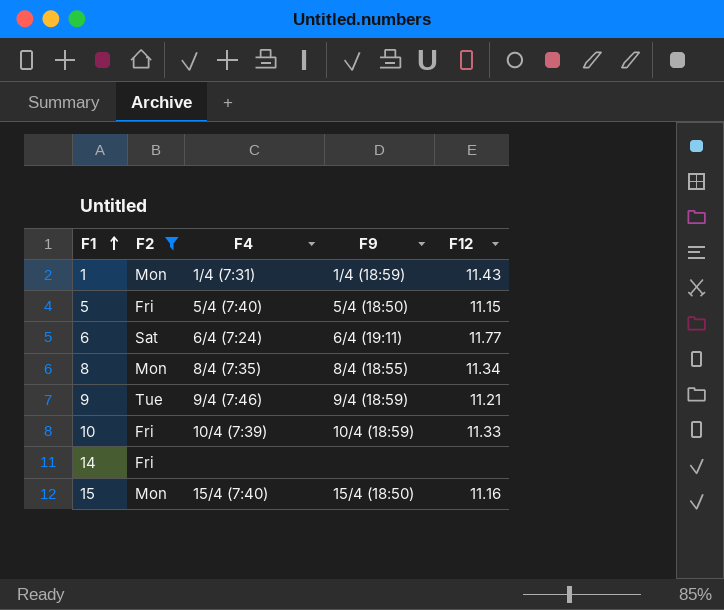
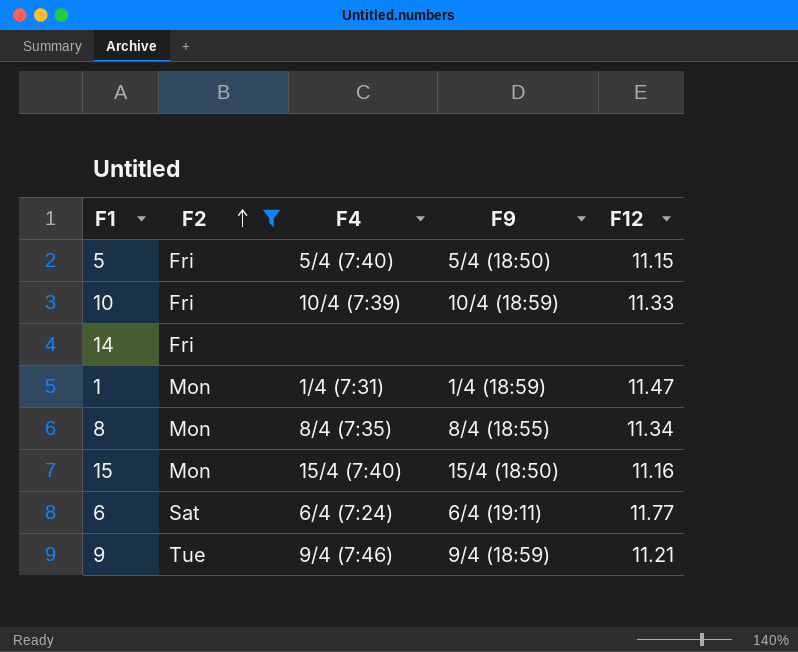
row order: F1 ascending -> F2 ascending
1 | F12: 11.43 -> 11.47

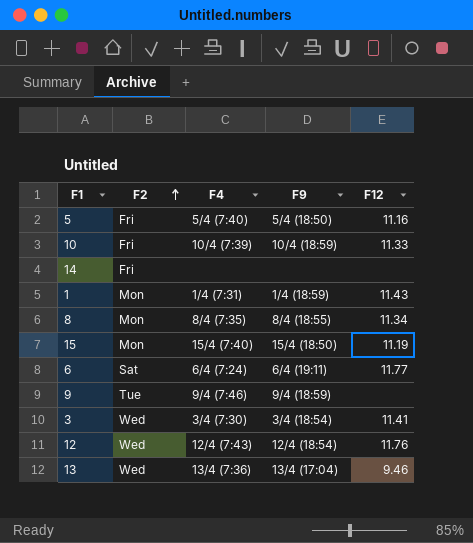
filter: F2 != Wed -> none
5 | F12: 11.15 -> 11.16
1 | F12: 11.47 -> 11.43
15 | F12: 11.16 -> 11.19
9 | F12: 11.21 -> none

